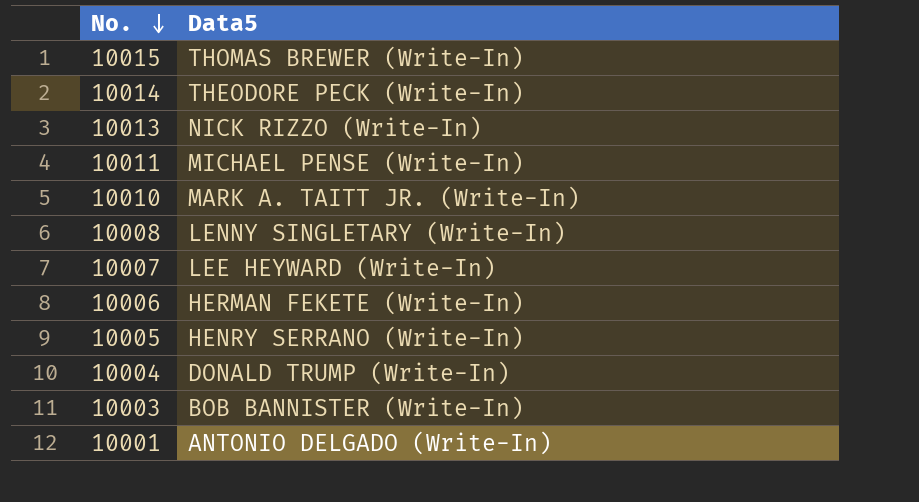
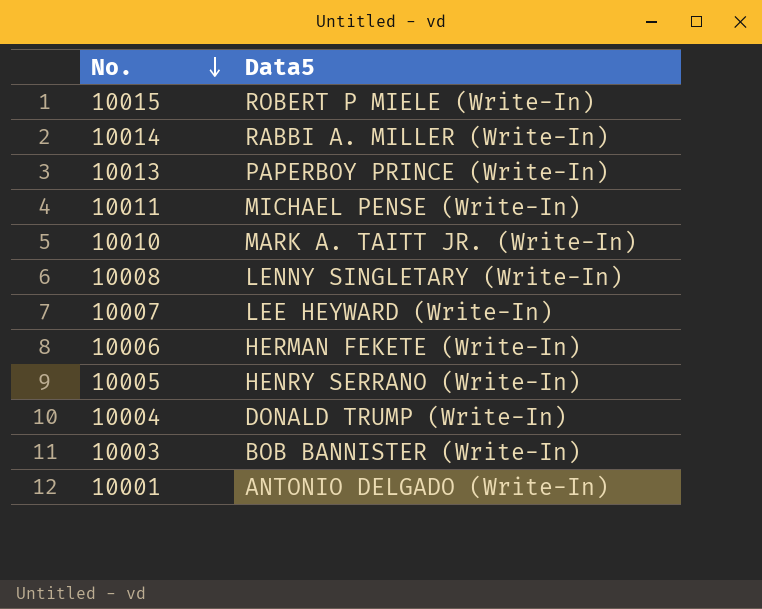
10015 | Data5: THOMAS BREWER (Write-In) -> ROBERT P MIELE (Write-In)
10014 | Data5: THEODORE PECK (Write-In) -> RABBI A. MILLER (Write-In)
10013 | Data5: NICK RIZZO (Write-In) -> PAPERBOY PRINCE (Write-In)

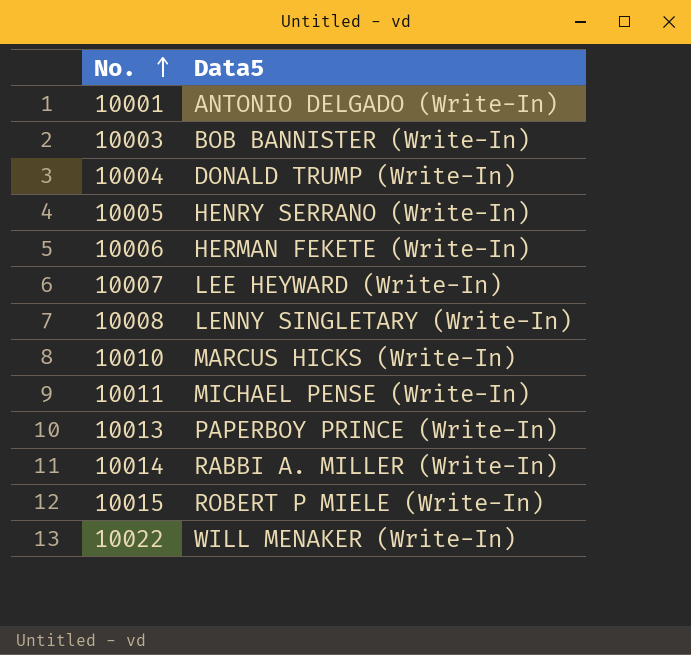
row order: No. descending -> No. ascending
10010 | Data5: MARK A. TAITT JR. (Write-In) -> MARCUS HICKS (Write-In)
row 10022: none -> WILL MENAKER (Write-In)

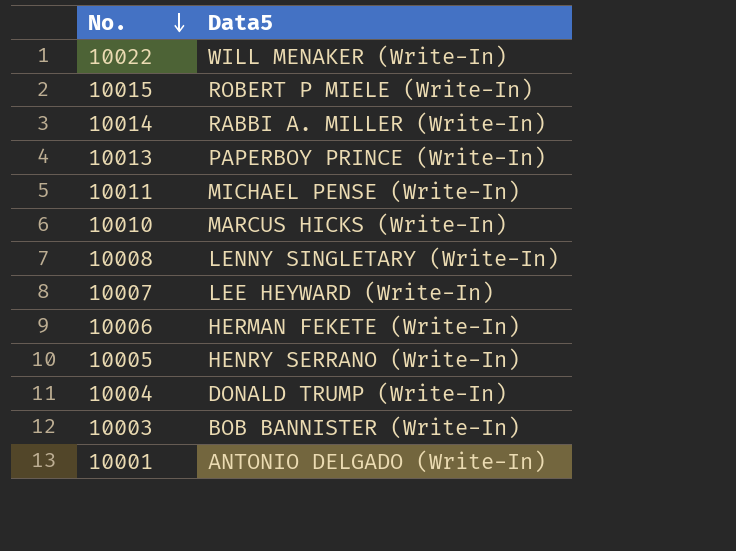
row order: No. ascending -> No. descending

